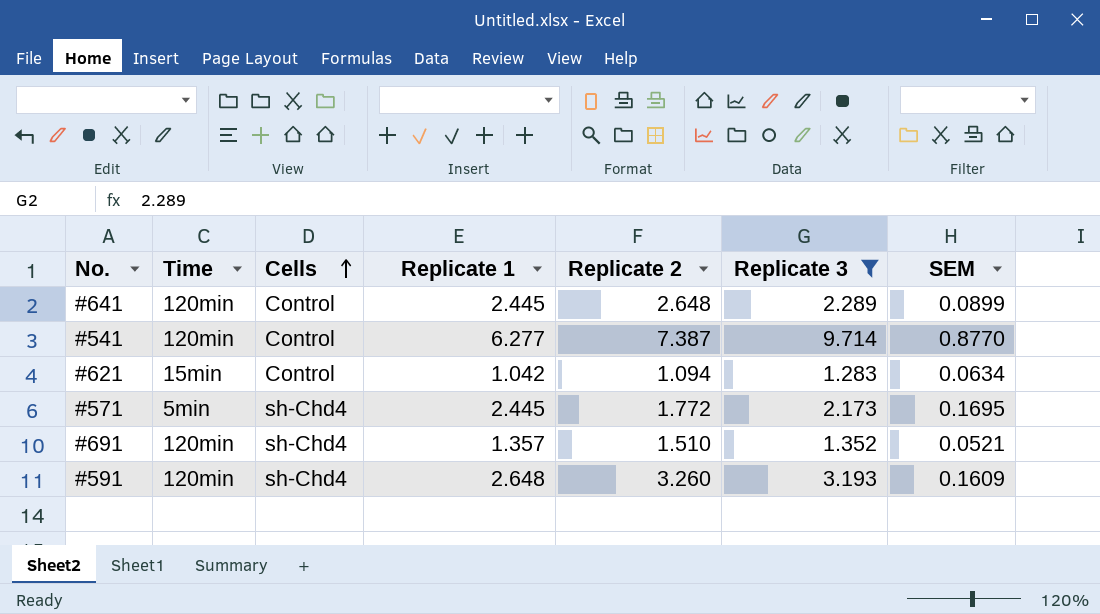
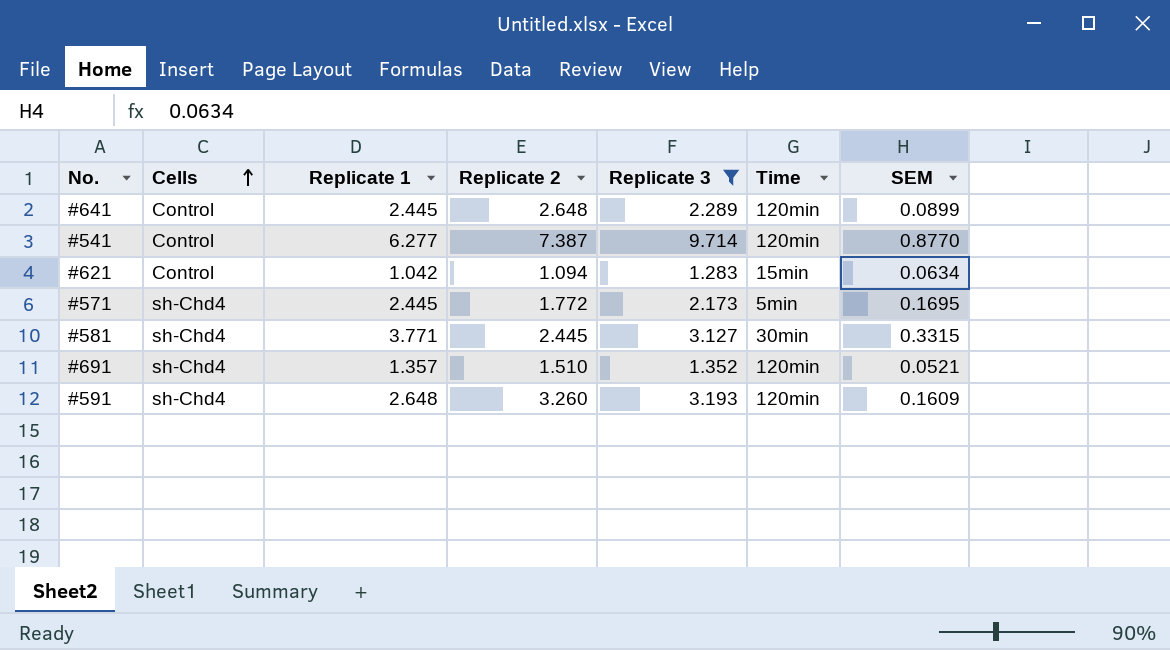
column Time | position: 2 -> 6
row #581: none -> sh-Chd4 | 3.771 | 2.445 | 3.127 | 30min | 0.3315

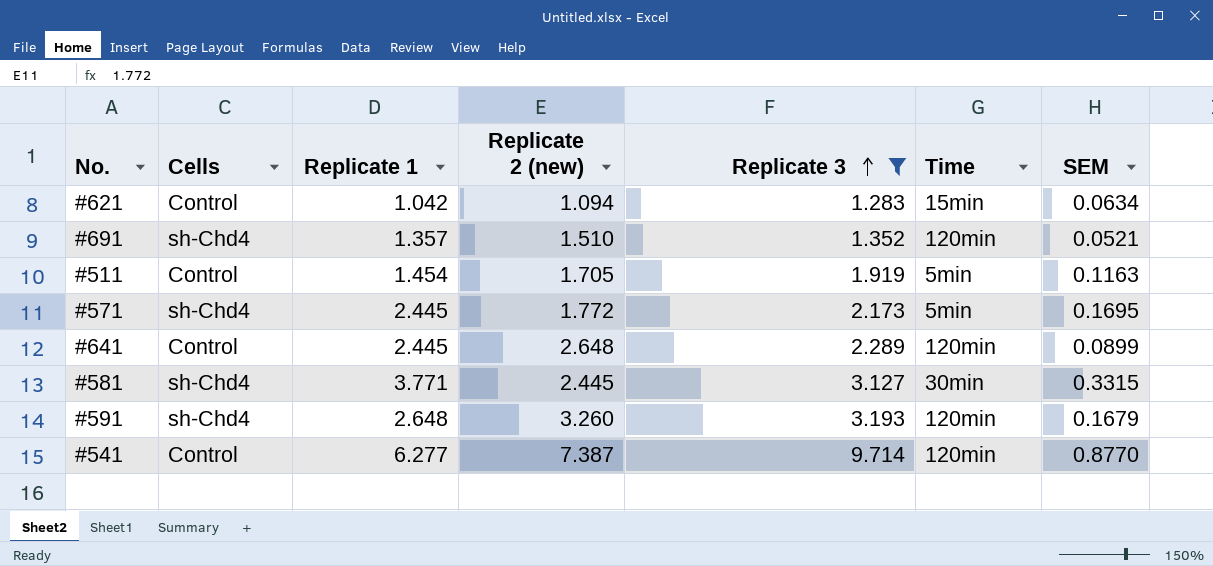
row order: Cells ascending -> Replicate 3 ascending
column name: Replicate 2 -> Replicate 2 (new)
row #511: none -> Control | 1.454 | 1.705 | 1.919 | 5min | 0.1163
#591 | SEM: 0.1609 -> 0.1679

